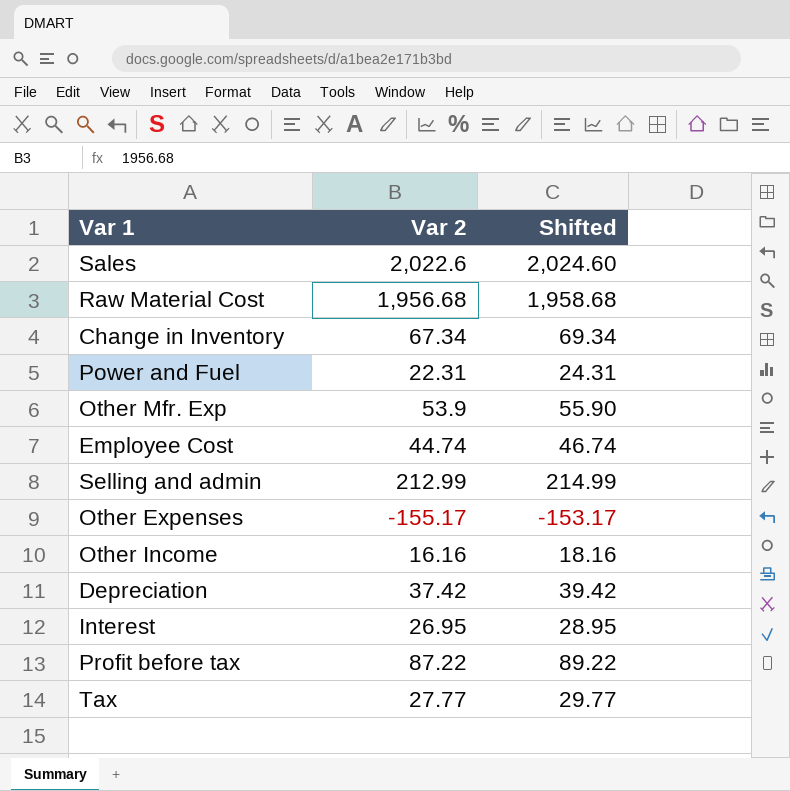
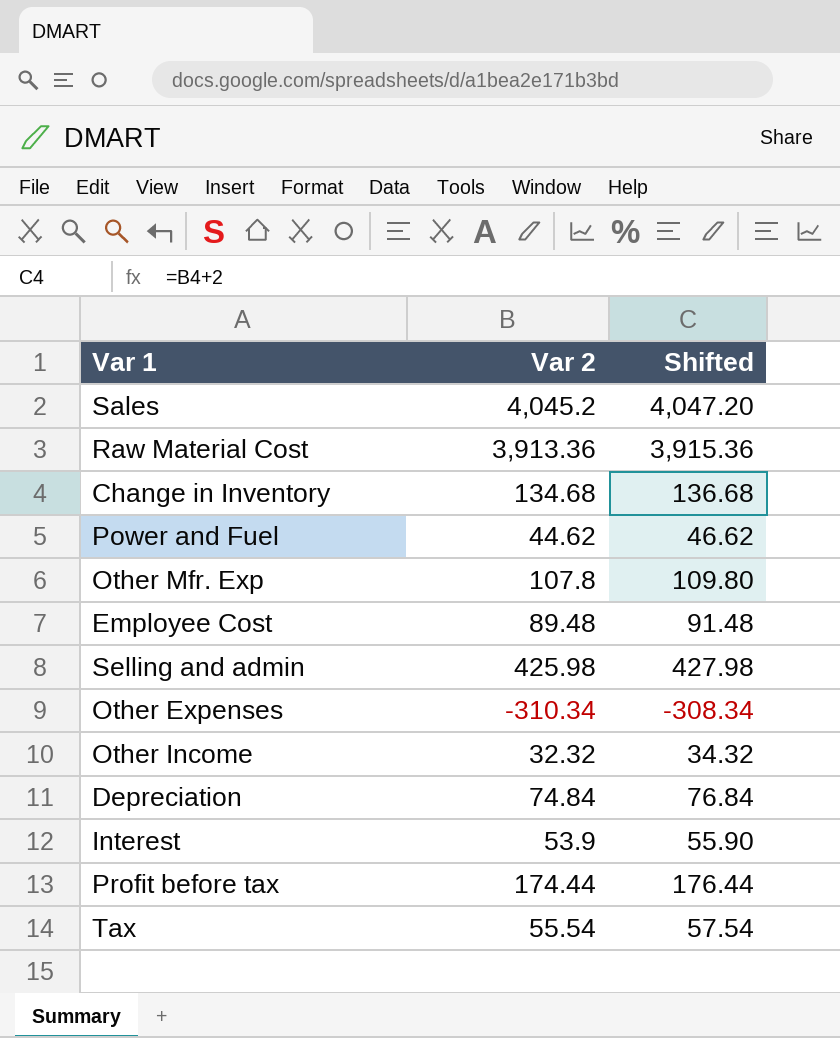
Sales | Var 2: 2,022.6 -> 4,045.2
Sales | Shifted: 2,024.60 -> 4,047.20
Raw Material Cost | Var 2: 1,956.68 -> 3,913.36
Raw Material Cost | Shifted: 1,958.68 -> 3,915.36
Change in Inventory | Var 2: 67.34 -> 134.68
Change in Inventory | Shifted: 69.34 -> 136.68
Power and Fuel | Var 2: 22.31 -> 44.62
Power and Fuel | Shifted: 24.31 -> 46.62
Other Mfr. Exp | Var 2: 53.9 -> 107.8
Other Mfr. Exp | Shifted: 55.90 -> 109.80
Employee Cost | Var 2: 44.74 -> 89.48
Employee Cost | Shifted: 46.74 -> 91.48
Selling and admin | Var 2: 212.99 -> 425.98
Selling and admin | Shifted: 214.99 -> 427.98
Other Expenses | Var 2: -155.17 -> -310.34
Other Expenses | Shifted: -153.17 -> -308.34
Other Income | Var 2: 16.16 -> 32.32
Other Income | Shifted: 18.16 -> 34.32
Depreciation | Var 2: 37.42 -> 74.84
Depreciation | Shifted: 39.42 -> 76.84
Interest | Var 2: 26.95 -> 53.9
Interest | Shifted: 28.95 -> 55.90
Profit before tax | Var 2: 87.22 -> 174.44
Profit before tax | Shifted: 89.22 -> 176.44
Tax | Var 2: 27.77 -> 55.54
Tax | Shifted: 29.77 -> 57.54

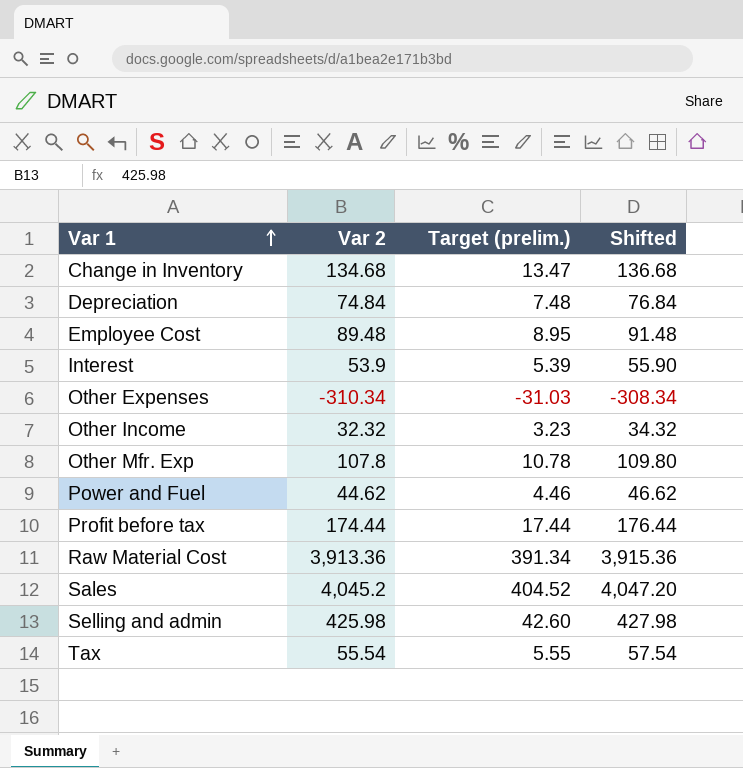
row order: none -> Var 1 ascending
column Target (prelim.) | formula: none -> [Var 2] * 0.1

